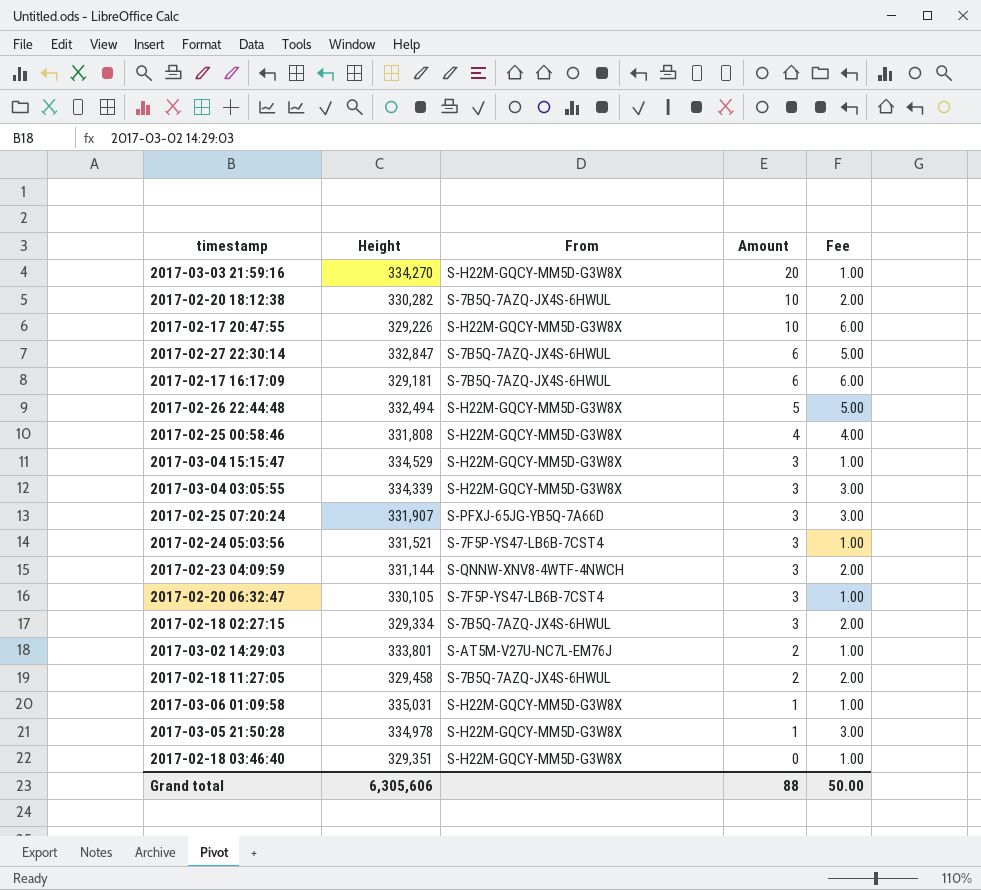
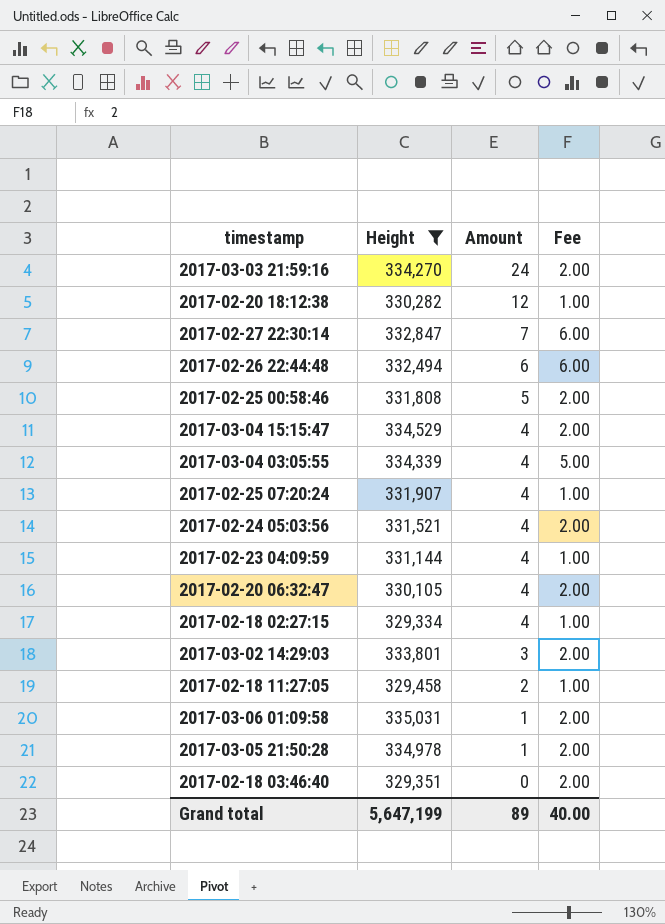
filter: none -> Height >= 329,334
column From | position: 3 -> none
2017-03-03 21:59:16 | Amount: 20 -> 24
2017-03-03 21:59:16 | Fee: 1.00 -> 2.00
2017-02-20 18:12:38 | Amount: 10 -> 12
2017-02-20 18:12:38 | Fee: 2.00 -> 1.00
2017-02-27 22:30:14 | Amount: 6 -> 7
2017-02-27 22:30:14 | Fee: 5.00 -> 6.00
2017-02-26 22:44:48 | Amount: 5 -> 6
2017-02-26 22:44:48 | Fee: 5.00 -> 6.00
2017-02-25 00:58:46 | Amount: 4 -> 5
2017-02-25 00:58:46 | Fee: 4.00 -> 2.00
2017-03-04 15:15:47 | Amount: 3 -> 4
2017-03-04 15:15:47 | Fee: 1.00 -> 2.00
2017-03-04 03:05:55 | Amount: 3 -> 4
2017-03-04 03:05:55 | Fee: 3.00 -> 5.00
2017-02-25 07:20:24 | Amount: 3 -> 4
2017-02-25 07:20:24 | Fee: 3.00 -> 1.00
2017-02-24 05:03:56 | Amount: 3 -> 4
2017-02-24 05:03:56 | Fee: 1.00 -> 2.00
2017-02-23 04:09:59 | Amount: 3 -> 4
2017-02-23 04:09:59 | Fee: 2.00 -> 1.00
2017-02-20 06:32:47 | Amount: 3 -> 4
2017-02-20 06:32:47 | Fee: 1.00 -> 2.00
2017-02-18 02:27:15 | Amount: 3 -> 4
2017-02-18 02:27:15 | Fee: 2.00 -> 1.00
2017-03-02 14:29:03 | Amount: 2 -> 3
2017-03-02 14:29:03 | Fee: 1.00 -> 2.00
2017-02-18 11:27:05 | Fee: 2.00 -> 1.00
2017-03-06 01:09:58 | Fee: 1.00 -> 2.00
2017-03-05 21:50:28 | Fee: 3.00 -> 2.00
2017-02-18 03:46:40 | Fee: 1.00 -> 2.00
Grand total | Height: 6,305,606 -> 5,647,199
Grand total | Amount: 88 -> 89
Grand total | Fee: 50.00 -> 40.00

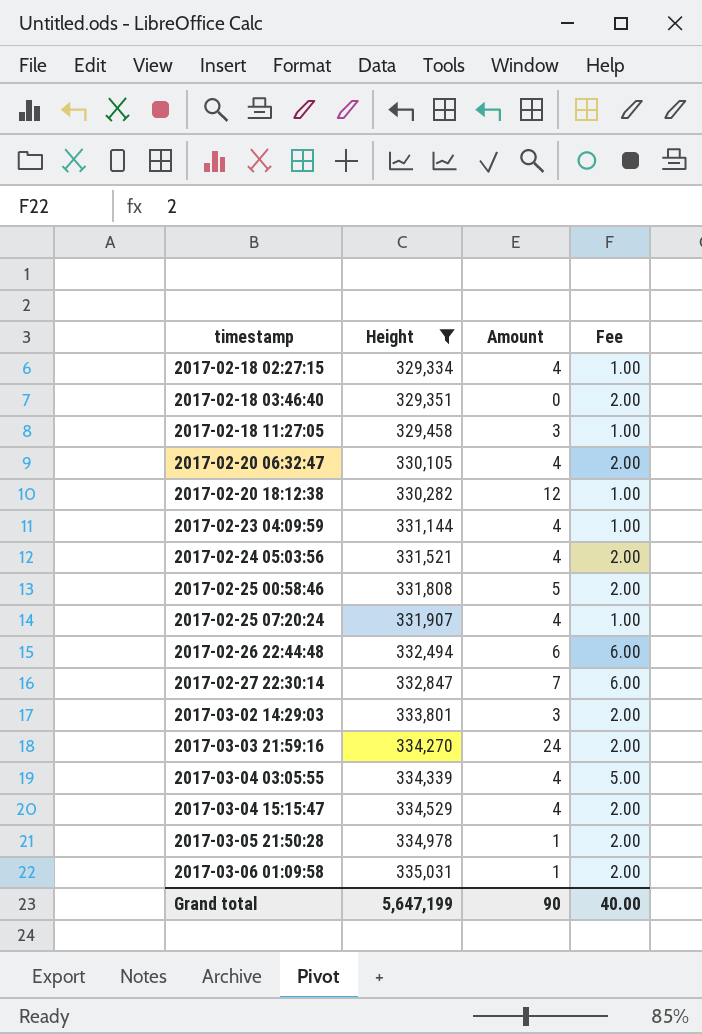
row order: Amount descending -> timestamp ascending
2017-02-18 11:27:05 | Amount: 2 -> 3
Grand total | Amount: 89 -> 90

